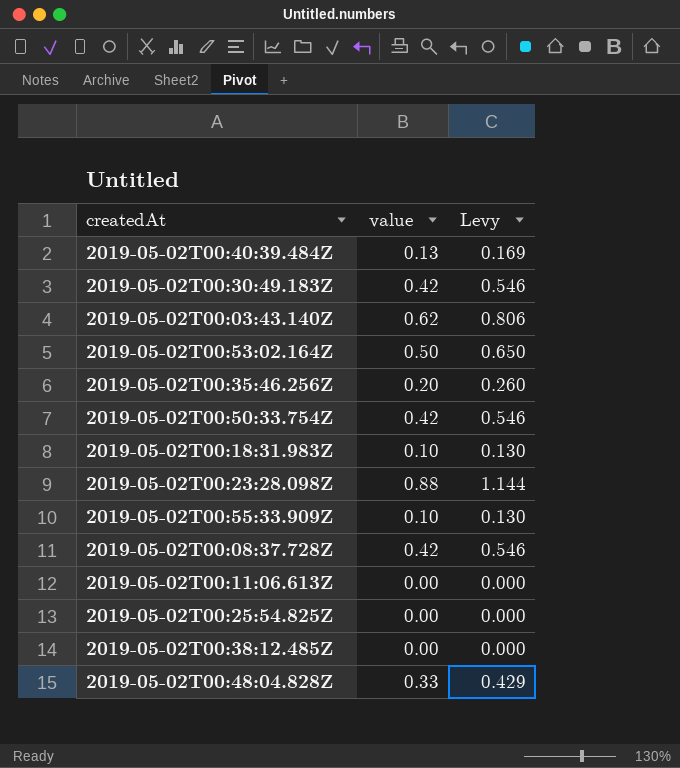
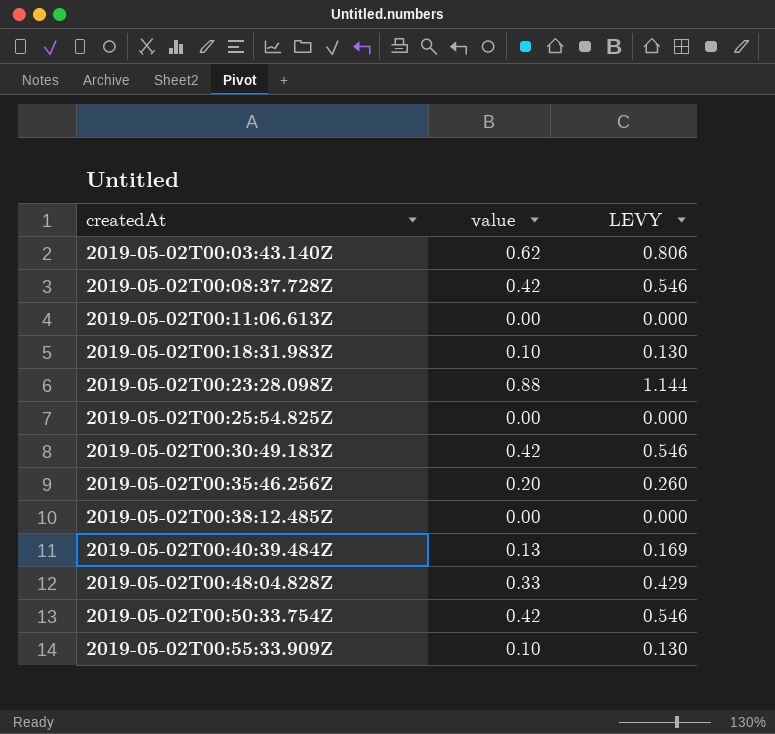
row order: none -> createdAt ascending
column name: Levy -> LEVY
row 2019-05-02T00:53:02.164Z: 0.50 | 0.650 -> none

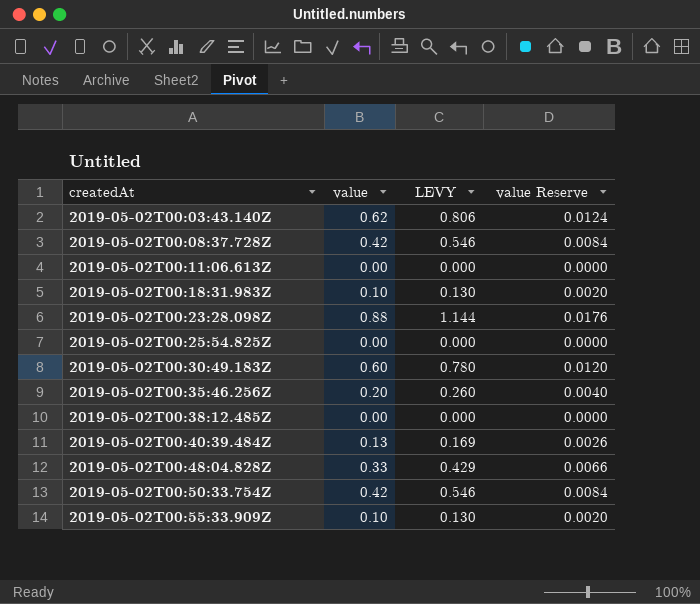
column value Reserve | formula: none -> [value] * 0.02
2019-05-02T00:30:49.183Z | value: 0.42 -> 0.60
2019-05-02T00:30:49.183Z | LEVY: 0.546 -> 0.780

